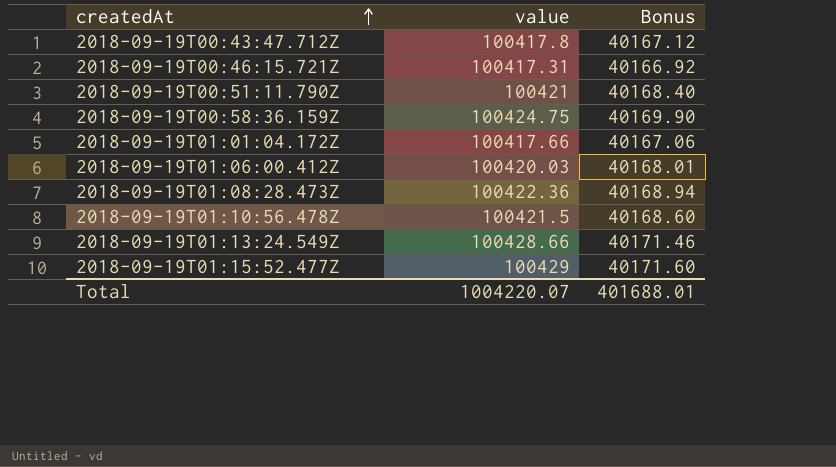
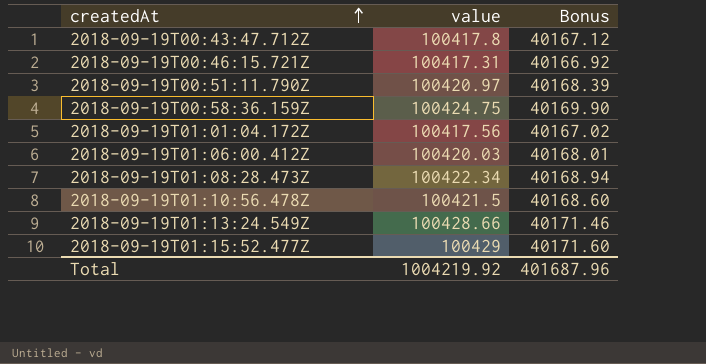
2018-09-19T00:51:11.790Z | value: 100421 -> 100420.97
2018-09-19T00:51:11.790Z | Bonus: 40168.40 -> 40168.39
2018-09-19T01:01:04.172Z | value: 100417.66 -> 100417.56
2018-09-19T01:01:04.172Z | Bonus: 40167.06 -> 40167.02
2018-09-19T01:08:28.473Z | value: 100422.36 -> 100422.34
Total | value: 1004220.07 -> 1004219.92
Total | Bonus: 401688.01 -> 401687.96

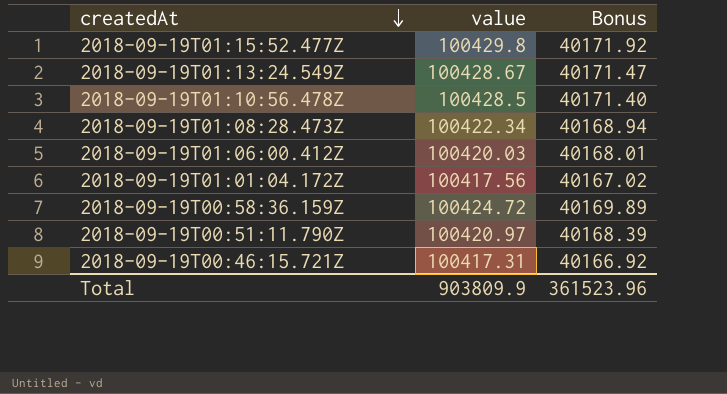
row order: createdAt ascending -> createdAt descending
row 2018-09-19T00:43:47.712Z: 100417.8 | 40167.12 -> none
2018-09-19T01:15:52.477Z | value: 100429 -> 100429.8
2018-09-19T01:15:52.477Z | Bonus: 40171.60 -> 40171.92
2018-09-19T01:13:24.549Z | value: 100428.66 -> 100428.67
2018-09-19T01:13:24.549Z | Bonus: 40171.46 -> 40171.47
2018-09-19T01:10:56.478Z | value: 100421.5 -> 100428.5
2018-09-19T01:10:56.478Z | Bonus: 40168.60 -> 40171.40
2018-09-19T00:58:36.159Z | value: 100424.75 -> 100424.72
2018-09-19T00:58:36.159Z | Bonus: 40169.90 -> 40169.89
Total | value: 1004219.92 -> 903809.9
Total | Bonus: 401687.96 -> 361523.96

